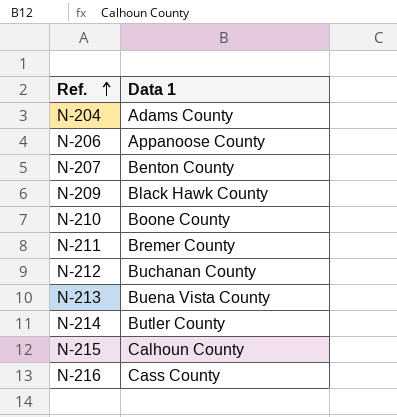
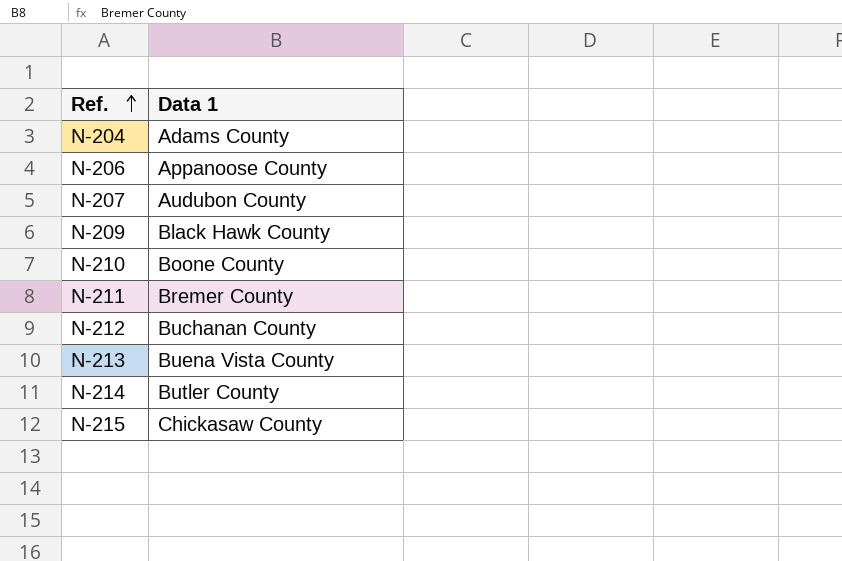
row N-216: Cass County -> none
N-207 | Data 1: Benton County -> Audubon County
N-215 | Data 1: Calhoun County -> Chickasaw County

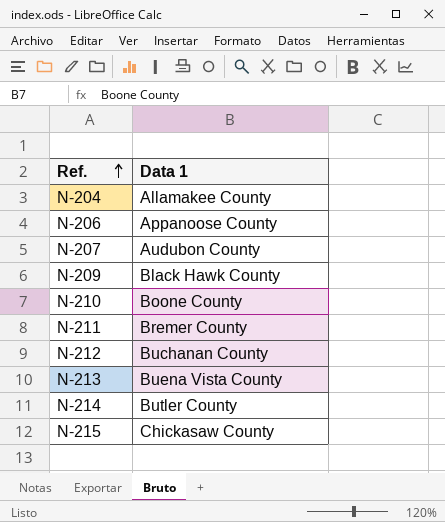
N-204 | Data 1: Adams County -> Allamakee County

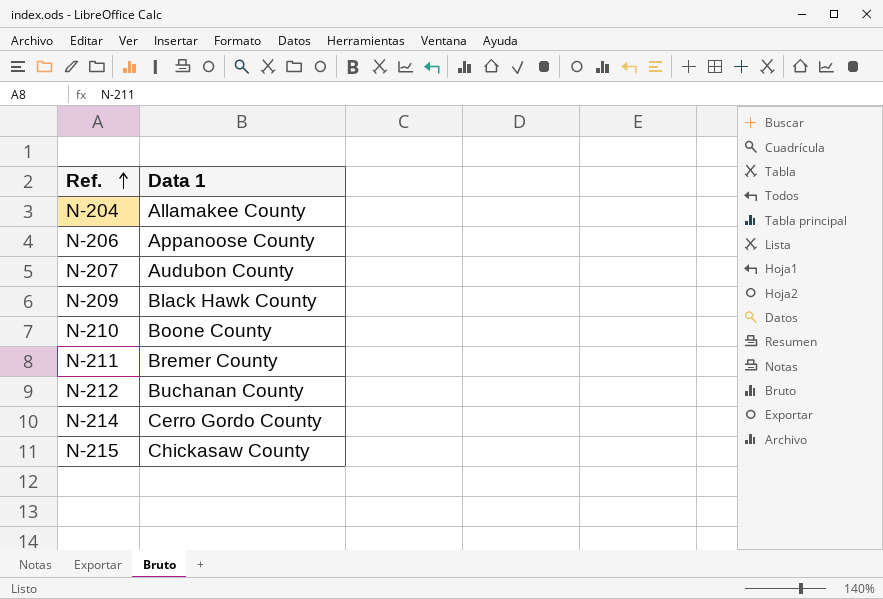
row N-213: Buena Vista County -> none
N-214 | Data 1: Butler County -> Cerro Gordo County

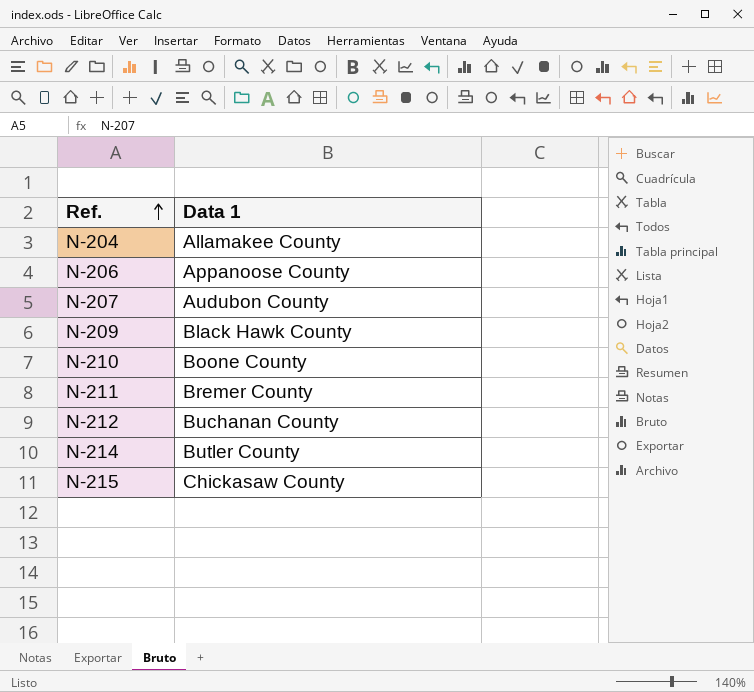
N-214 | Data 1: Cerro Gordo County -> Butler County

